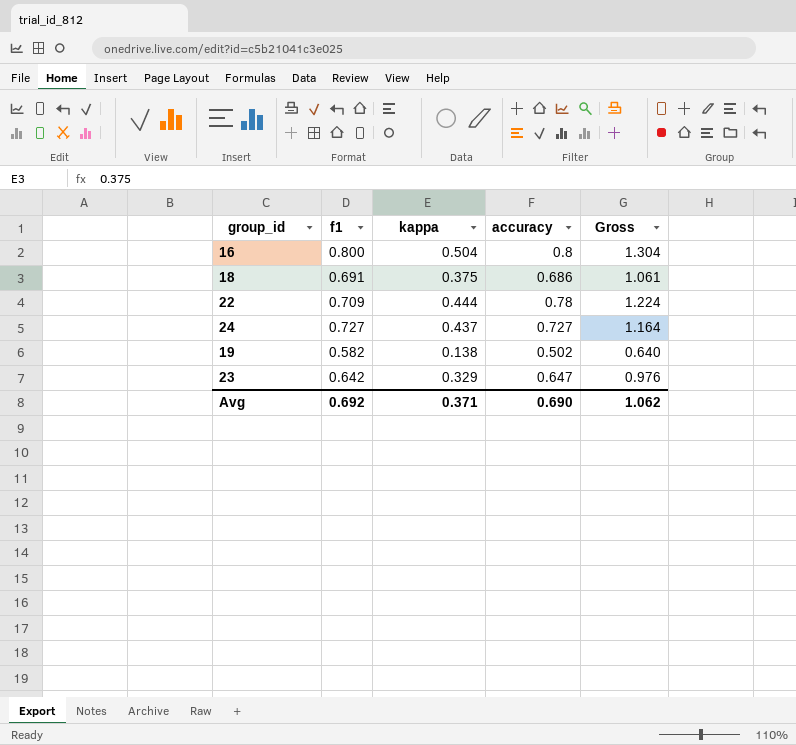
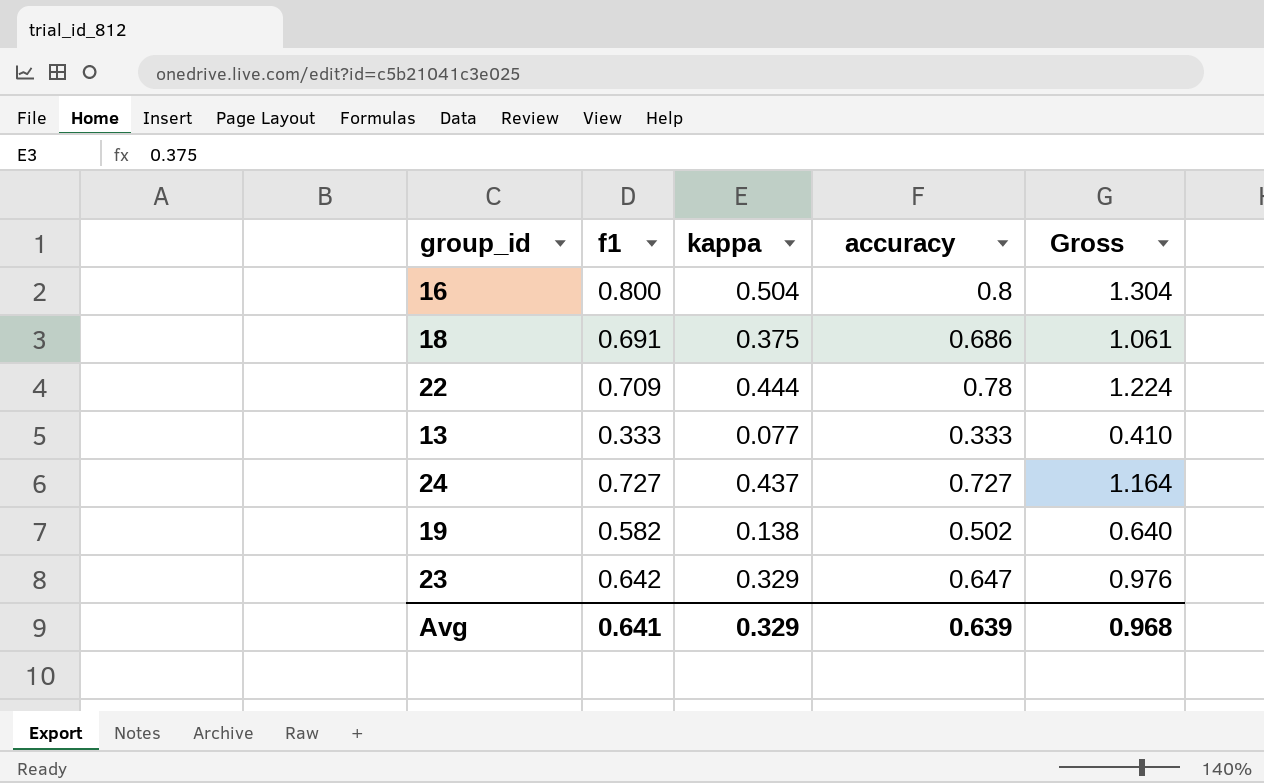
row 13: none -> 0.333 | 0.077 | 0.333 | 0.410
Avg | f1: 0.692 -> 0.641
Avg | kappa: 0.371 -> 0.329
Avg | accuracy: 0.690 -> 0.639
Avg | Gross: 1.062 -> 0.968

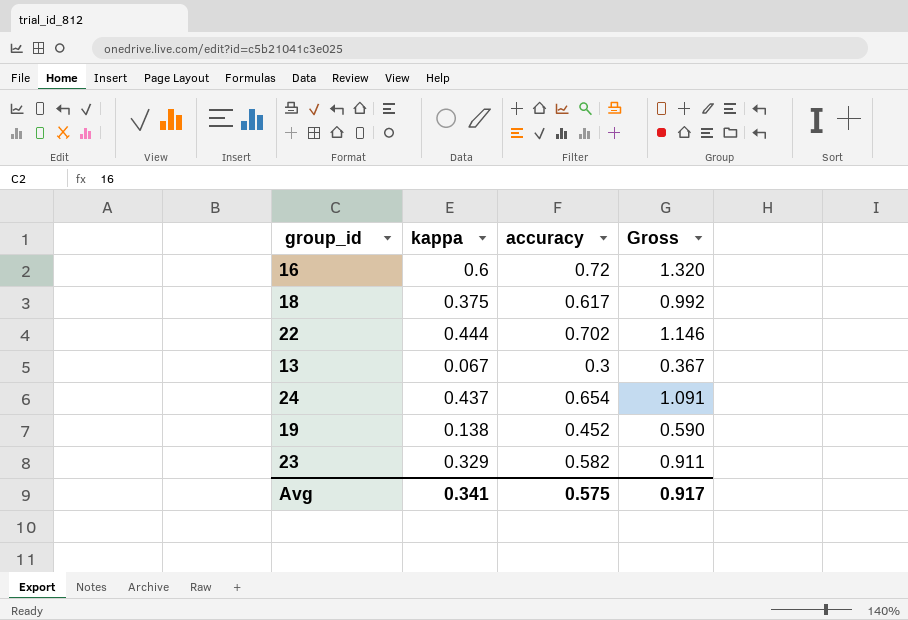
column f1 | position: 2 -> none
16 | kappa: 0.504 -> 0.6
16 | accuracy: 0.8 -> 0.72
16 | Gross: 1.304 -> 1.320
18 | accuracy: 0.686 -> 0.617
18 | Gross: 1.061 -> 0.992
22 | accuracy: 0.78 -> 0.702
22 | Gross: 1.224 -> 1.146
13 | kappa: 0.077 -> 0.067
13 | accuracy: 0.333 -> 0.3
13 | Gross: 0.410 -> 0.367
24 | accuracy: 0.727 -> 0.654
24 | Gross: 1.164 -> 1.091
19 | accuracy: 0.502 -> 0.452
19 | Gross: 0.640 -> 0.590
23 | accuracy: 0.647 -> 0.582
23 | Gross: 0.976 -> 0.911
Avg | kappa: 0.329 -> 0.341
Avg | accuracy: 0.639 -> 0.575
Avg | Gross: 0.968 -> 0.917

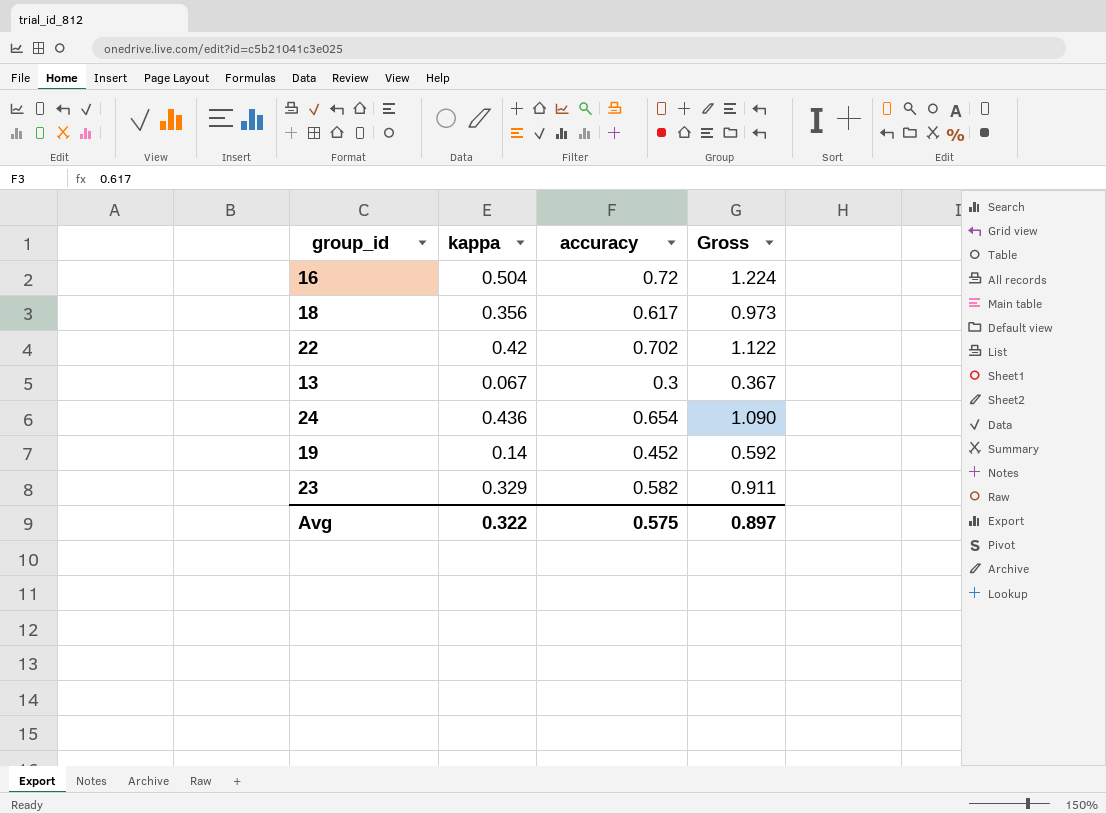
16 | kappa: 0.6 -> 0.504
16 | Gross: 1.320 -> 1.224
18 | kappa: 0.375 -> 0.356
18 | Gross: 0.992 -> 0.973
22 | kappa: 0.444 -> 0.42
22 | Gross: 1.146 -> 1.122
24 | kappa: 0.437 -> 0.436
24 | Gross: 1.091 -> 1.090
19 | kappa: 0.138 -> 0.14
19 | Gross: 0.590 -> 0.592
Avg | kappa: 0.341 -> 0.322
Avg | Gross: 0.917 -> 0.897

